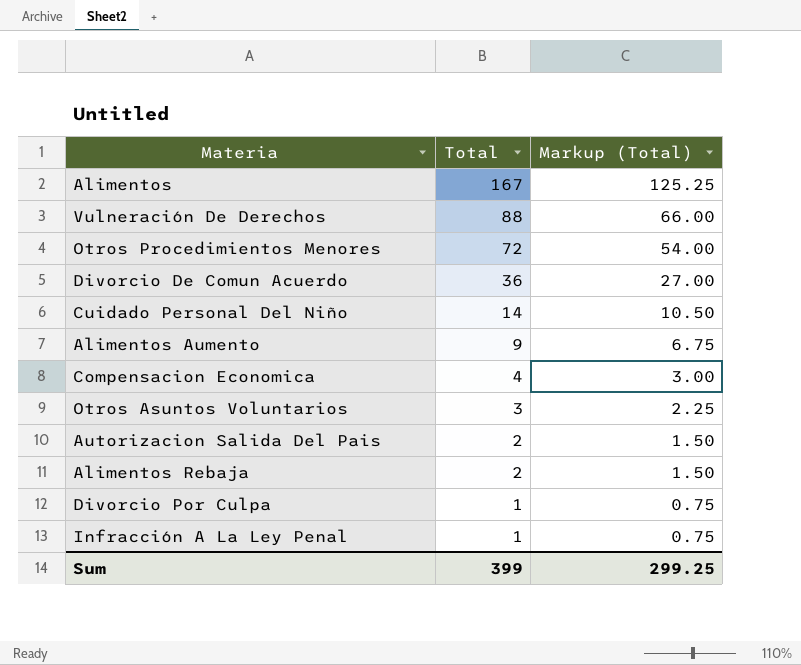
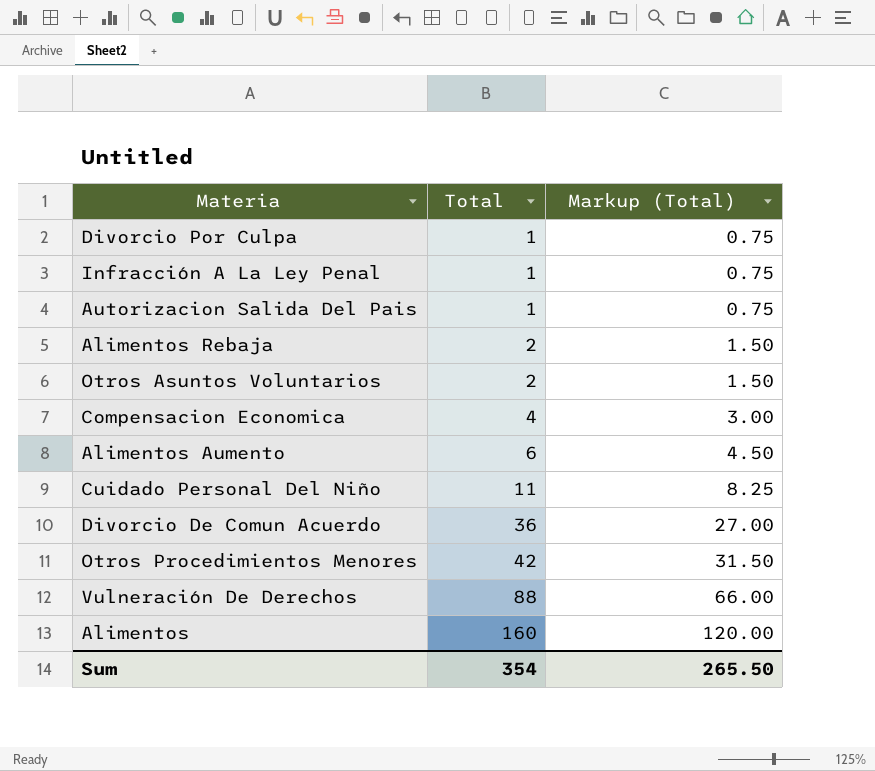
row order: Total descending -> Total ascending
Autorizacion Salida Del Pais | Total: 2 -> 1
Autorizacion Salida Del Pais | Markup (Total): 1.50 -> 0.75
Otros Asuntos Voluntarios | Total: 3 -> 2
Otros Asuntos Voluntarios | Markup (Total): 2.25 -> 1.50
Alimentos Aumento | Total: 9 -> 6
Alimentos Aumento | Markup (Total): 6.75 -> 4.50
Cuidado Personal Del Niño | Total: 14 -> 11
Cuidado Personal Del Niño | Markup (Total): 10.50 -> 8.25
Otros Procedimientos Menores | Total: 72 -> 42
Otros Procedimientos Menores | Markup (Total): 54.00 -> 31.50
Alimentos | Total: 167 -> 160
Alimentos | Markup (Total): 125.25 -> 120.00
Sum | Total: 399 -> 354
Sum | Markup (Total): 299.25 -> 265.50

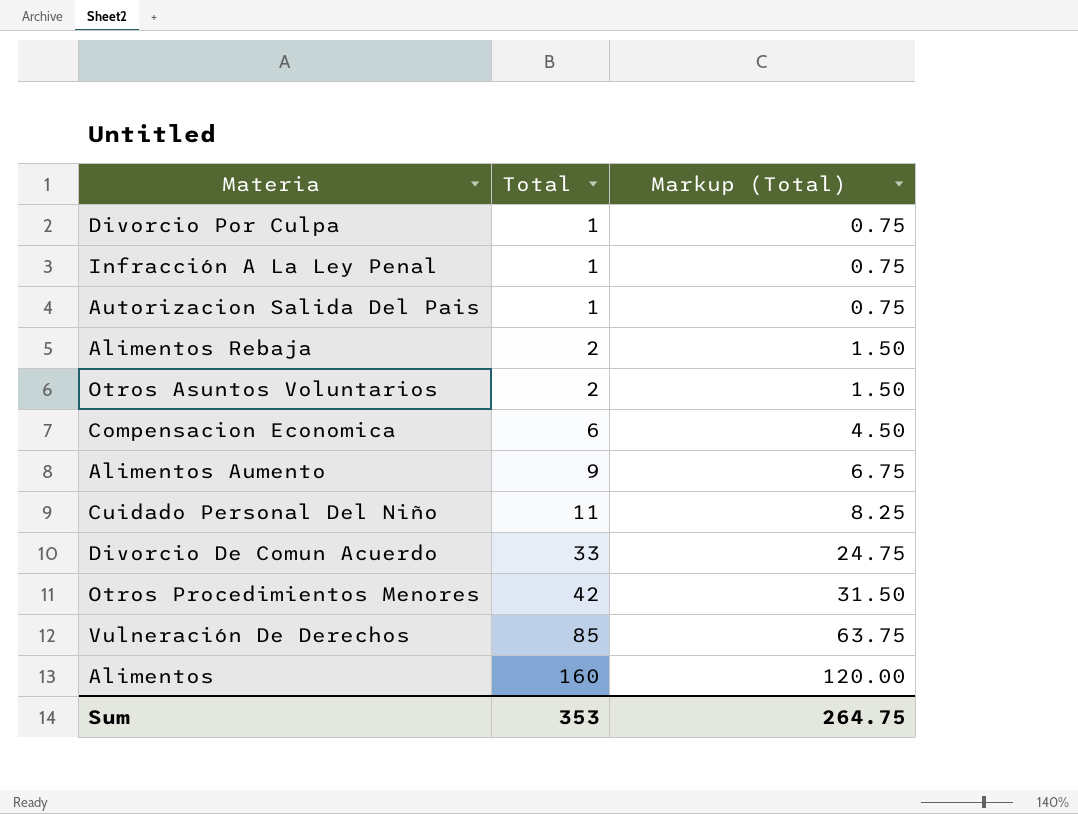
Compensacion Economica | Total: 4 -> 6
Compensacion Economica | Markup (Total): 3.00 -> 4.50
Alimentos Aumento | Total: 6 -> 9
Alimentos Aumento | Markup (Total): 4.50 -> 6.75
Divorcio De Comun Acuerdo | Total: 36 -> 33
Divorcio De Comun Acuerdo | Markup (Total): 27.00 -> 24.75
Vulneración De Derechos | Total: 88 -> 85
Vulneración De Derechos | Markup (Total): 66.00 -> 63.75
Sum | Total: 354 -> 353
Sum | Markup (Total): 265.50 -> 264.75

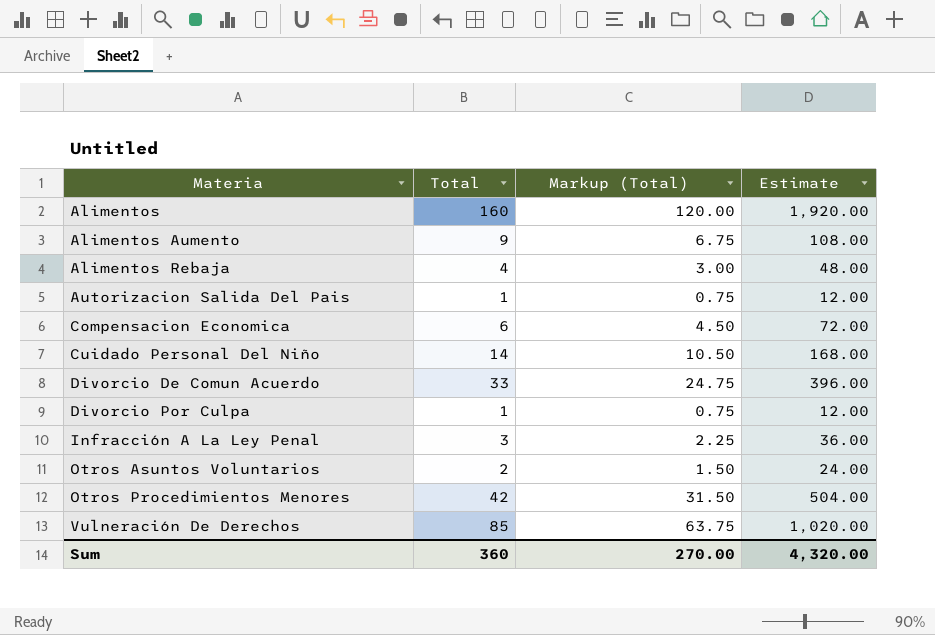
row order: Total ascending -> Materia ascending
column Estimate | formula: none -> [Total] * 12
Alimentos Rebaja | Total: 2 -> 4
Alimentos Rebaja | Markup (Total): 1.50 -> 3.00
Cuidado Personal Del Niño | Total: 11 -> 14
Cuidado Personal Del Niño | Markup (Total): 8.25 -> 10.50
Infracción A La Ley Penal | Total: 1 -> 3
Infracción A La Ley Penal | Markup (Total): 0.75 -> 2.25
Sum | Total: 353 -> 360
Sum | Markup (Total): 264.75 -> 270.00

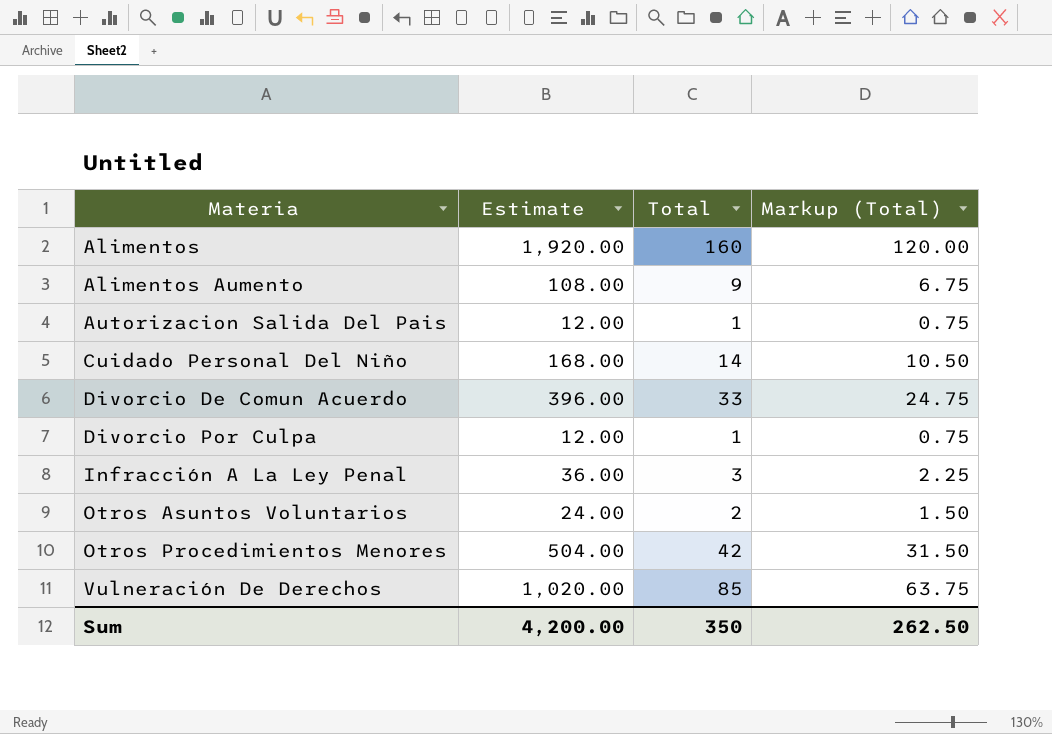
column Estimate | position: 4 -> 2
row Alimentos Rebaja: 4 | 3.00 | 48.00 -> none
row Compensacion Economica: 6 | 4.50 | 72.00 -> none
Sum | Estimate: 4,320.00 -> 4,200.00
Sum | Total: 360 -> 350
Sum | Markup (Total): 270.00 -> 262.50

